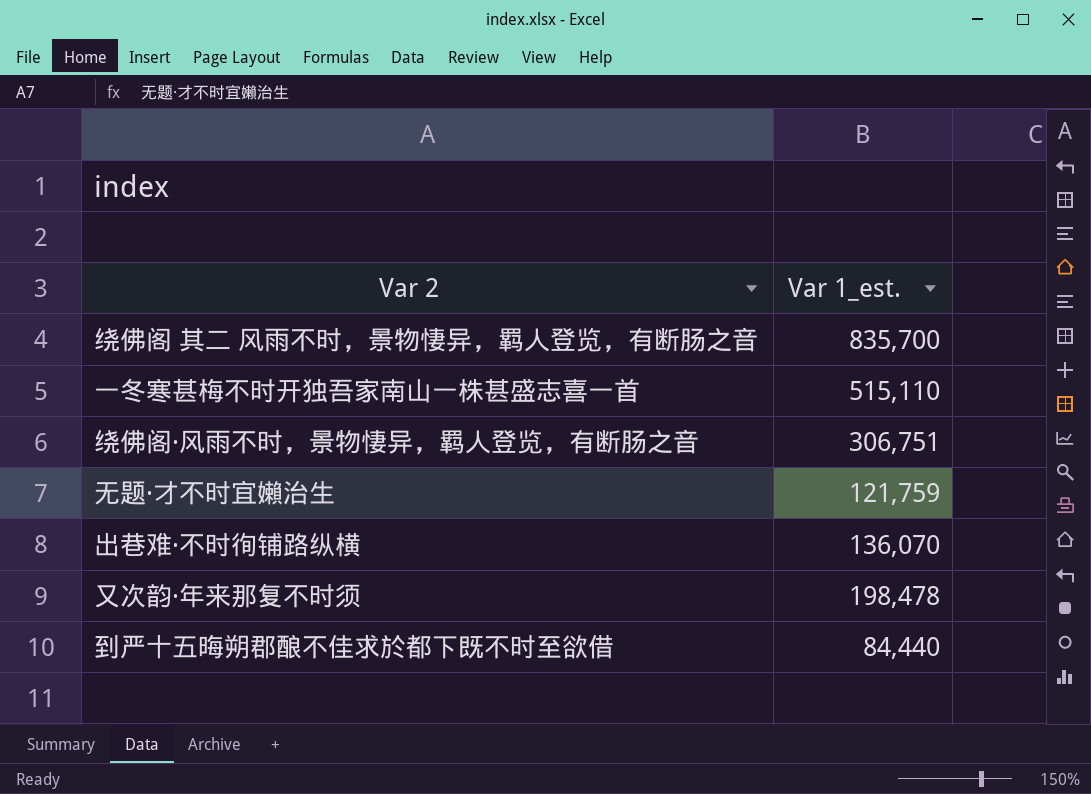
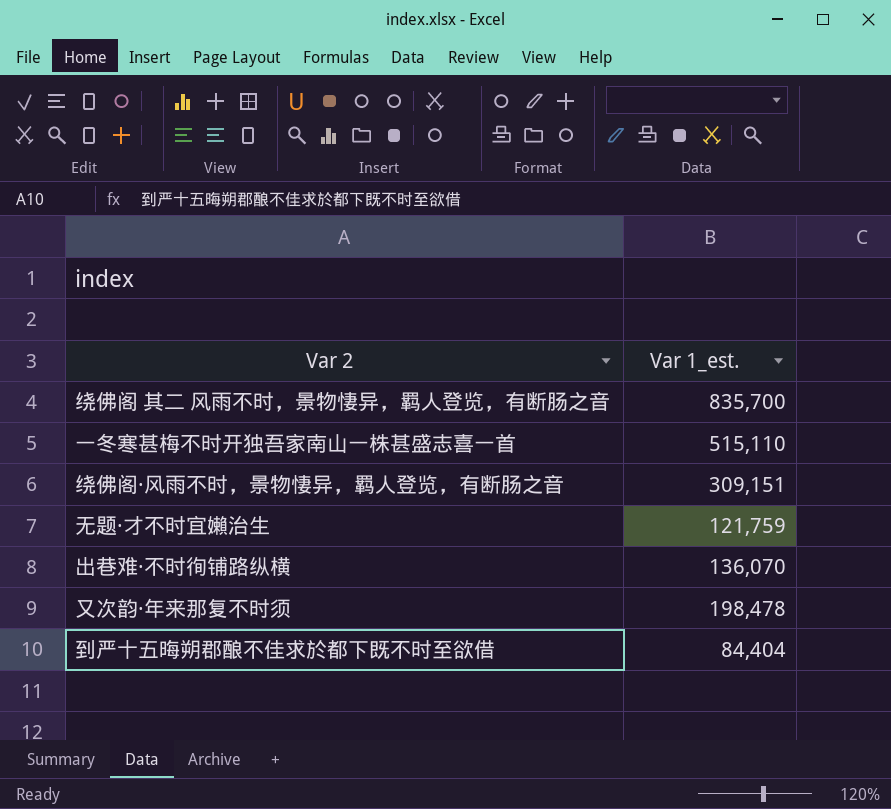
绕佛阁·风雨不时，景物悽异，羁人登览，有断肠之音 | Var 1_est.: 306,751 -> 309,151
到严十五晦朔郡酿不佳求於都下既不时至欲借 | Var 1_est.: 84,440 -> 84,404

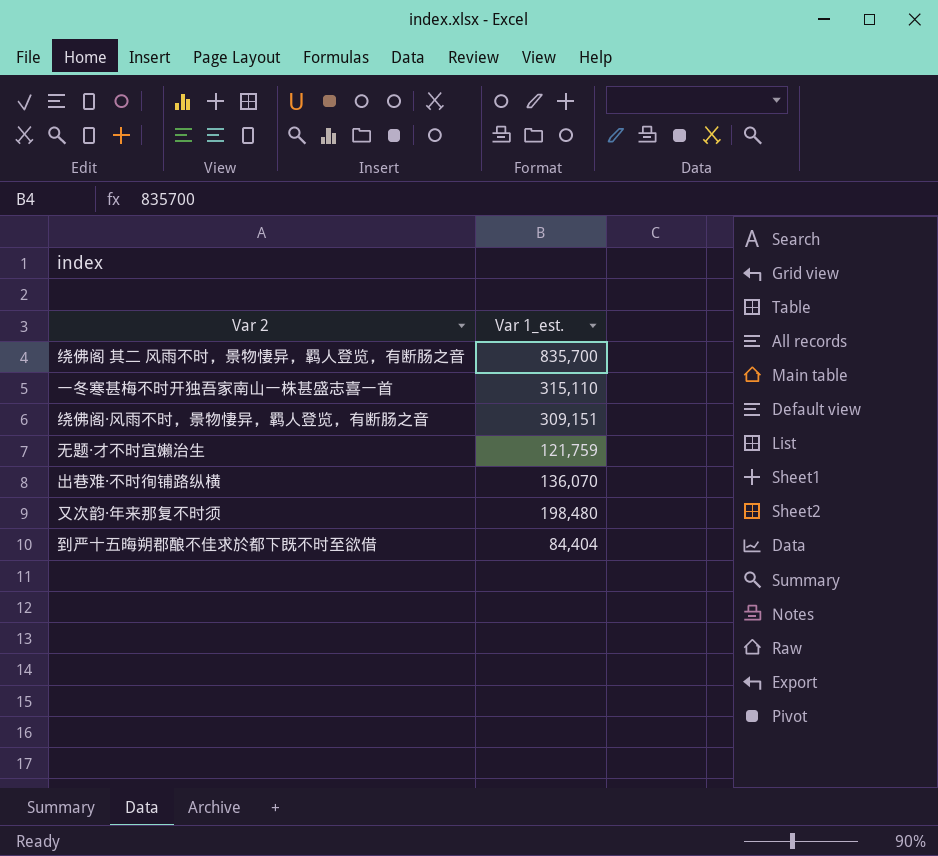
一冬寒甚梅不时开独吾家南山一株甚盛志喜一首 | Var 1_est.: 515,110 -> 315,110
又次韵·年来那复不时须 | Var 1_est.: 198,478 -> 198,480

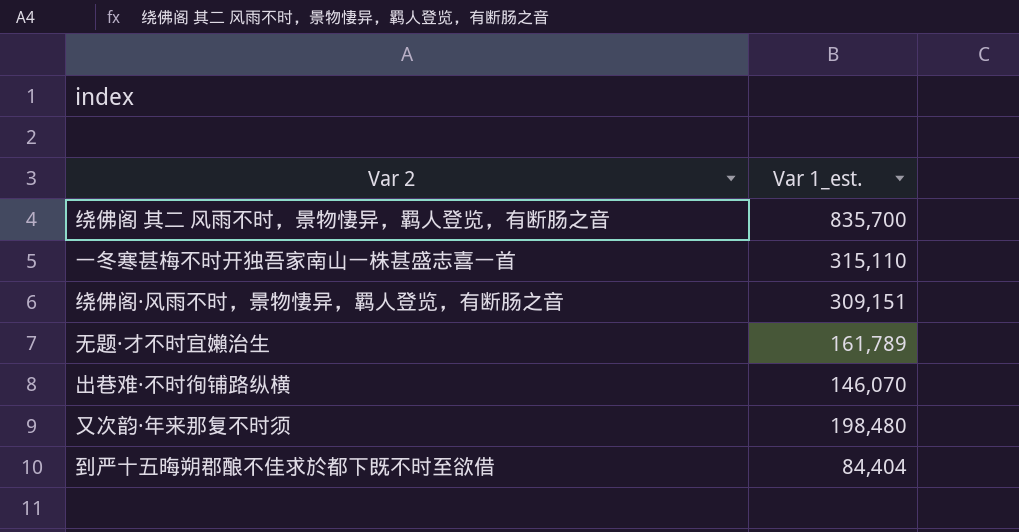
无题·才不时宜嬾治生 | Var 1_est.: 121,759 -> 161,789
出巷难·不时徇铺路纵横 | Var 1_est.: 136,070 -> 146,070

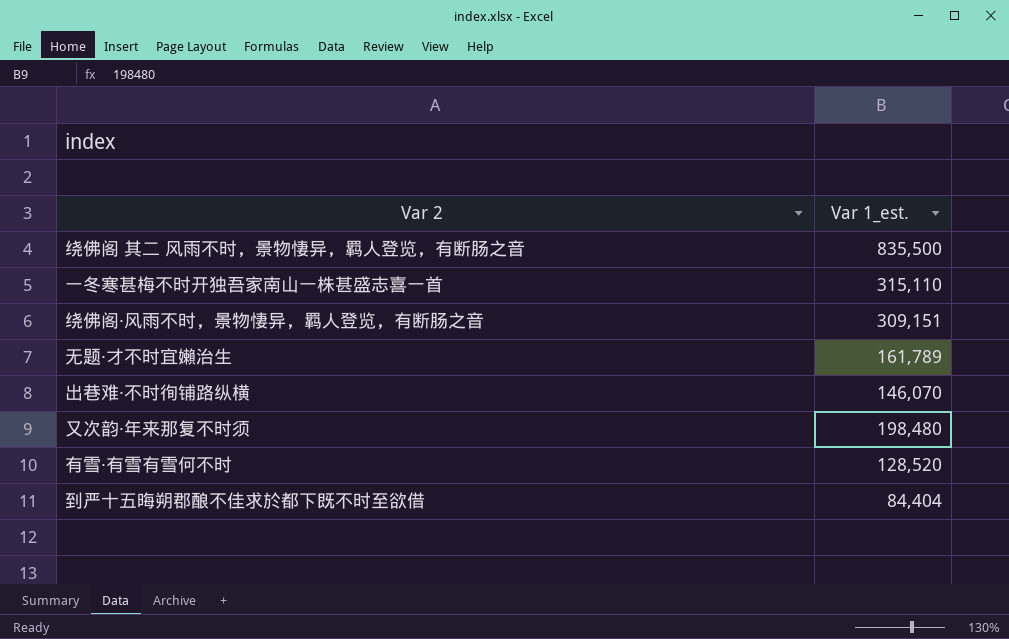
绕佛阁 其二 风雨不时，景物悽异，羁人登览，有断肠之音 | Var 1_est.: 835,700 -> 835,500
row 有雪·有雪有雪何不时: none -> 128,520

